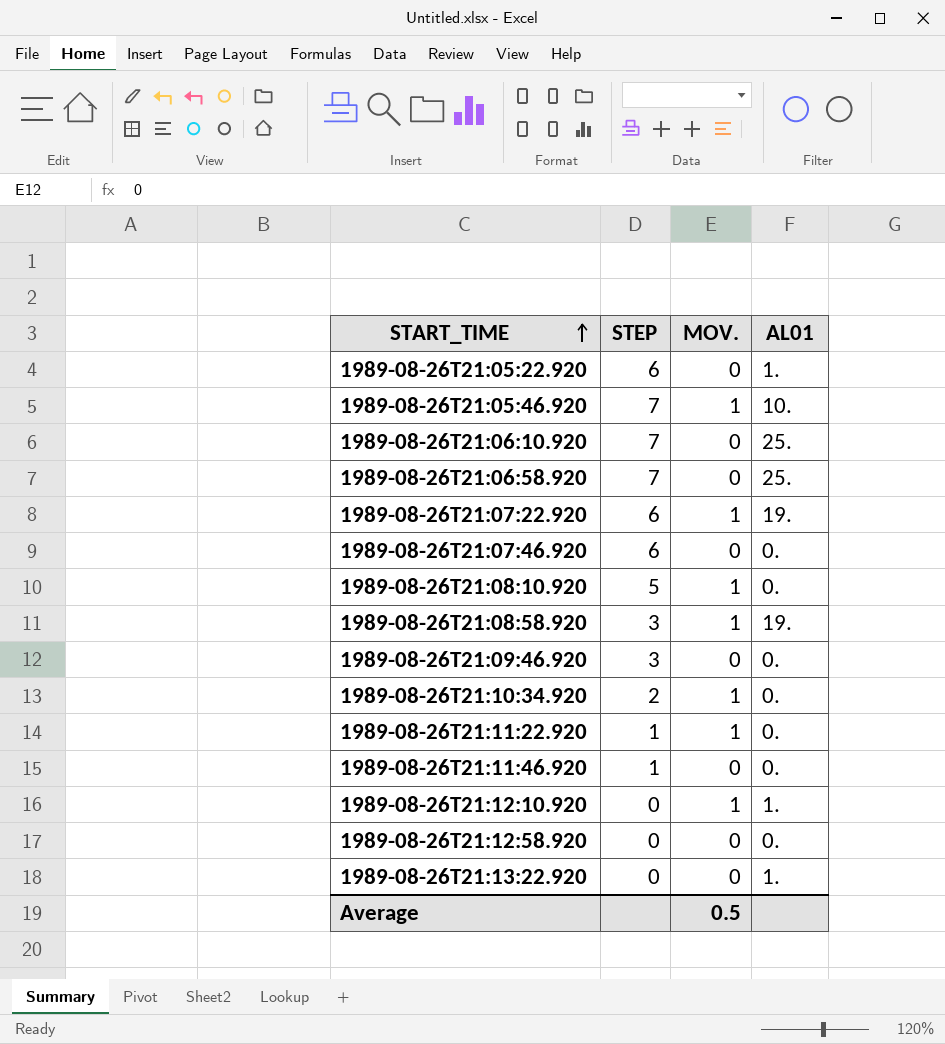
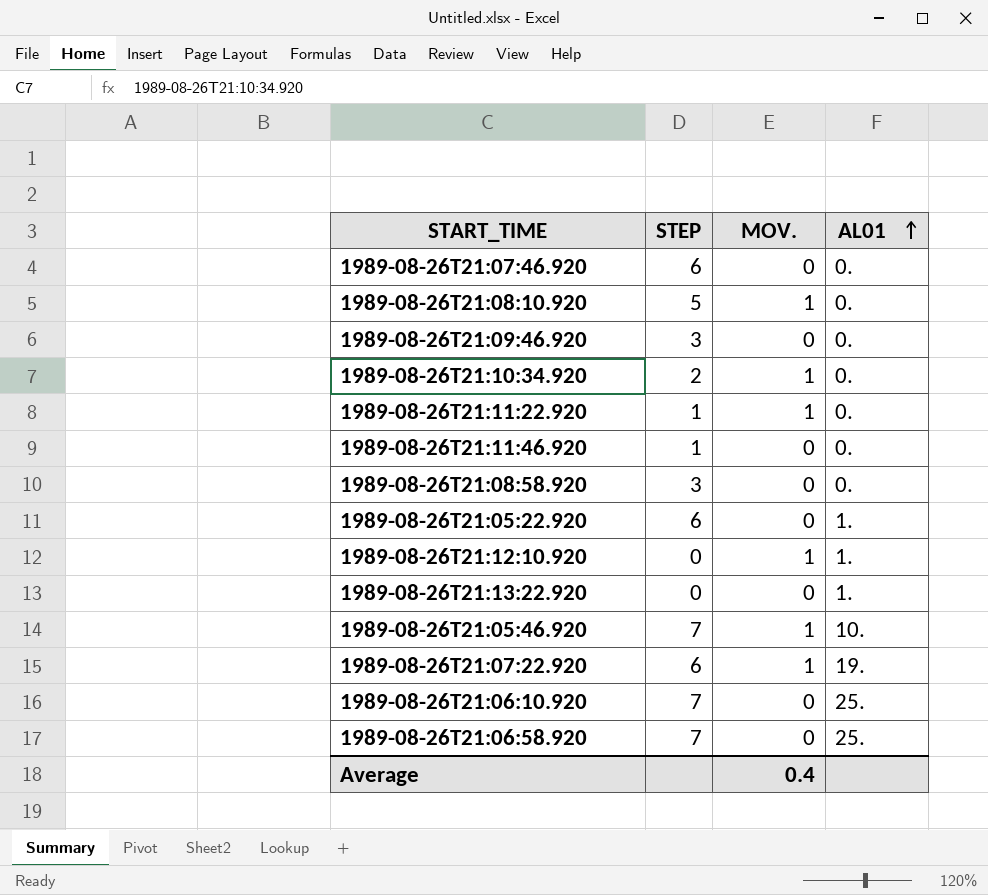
row order: START_TIME ascending -> AL01 ascending
row 1989-08-26T21:12:58.920: 0 | 0 | 0. -> none
1989-08-26T21:08:58.920 | MOV.: 1 -> 0
1989-08-26T21:08:58.920 | AL01: 19. -> 0.
Average | MOV.: 0.5 -> 0.4

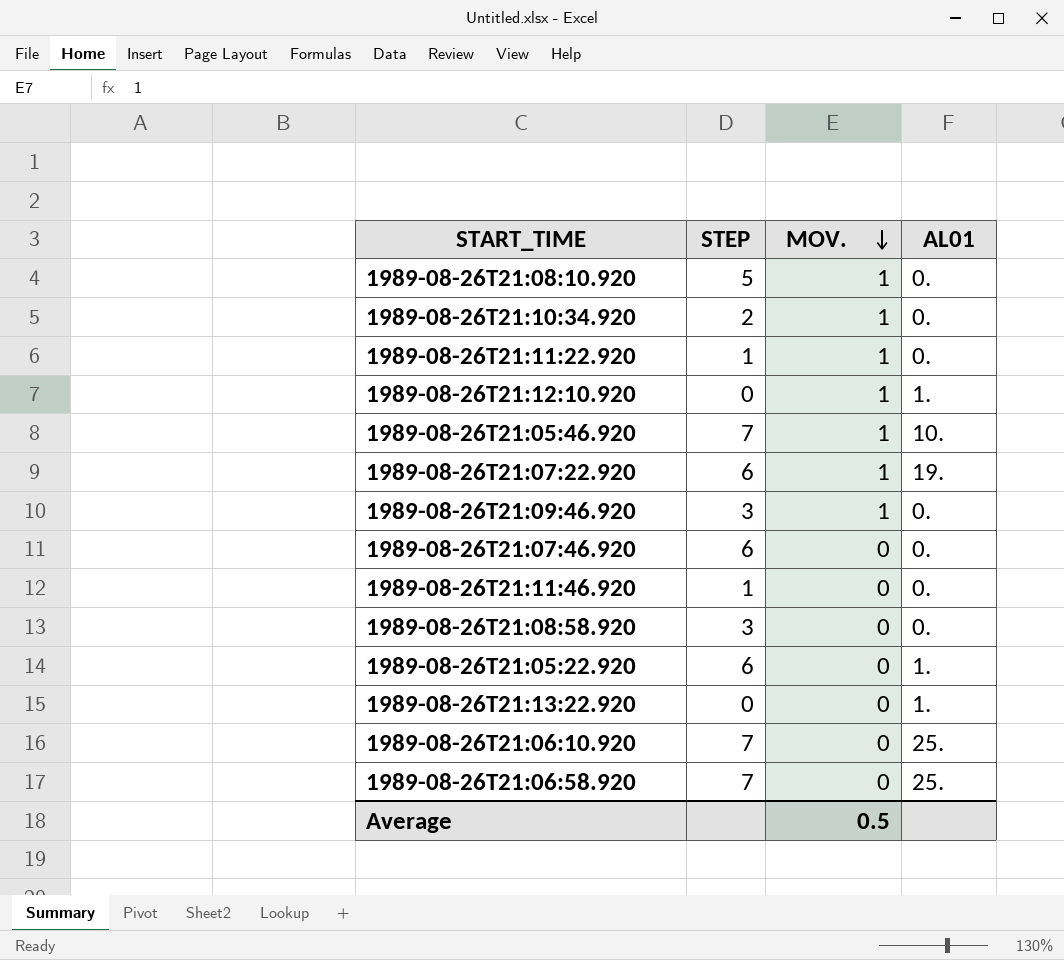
row order: AL01 ascending -> MOV. descending
1989-08-26T21:09:46.920 | MOV.: 0 -> 1
Average | MOV.: 0.4 -> 0.5

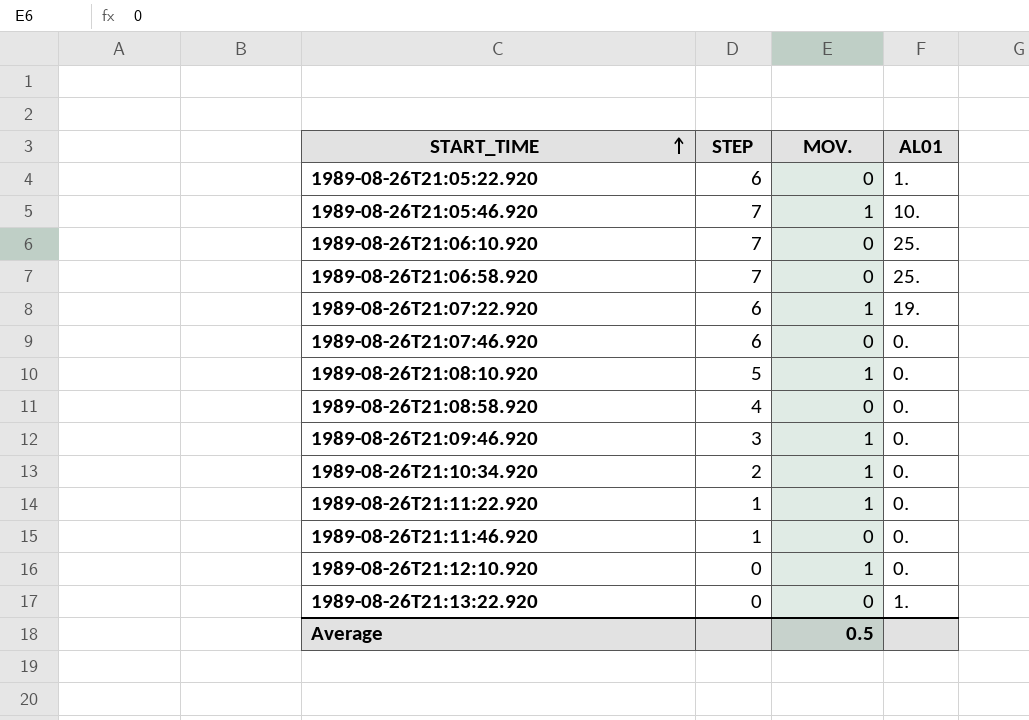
row order: MOV. descending -> START_TIME ascending
1989-08-26T21:08:58.920 | STEP: 3 -> 4
1989-08-26T21:12:10.920 | AL01: 1. -> 0.

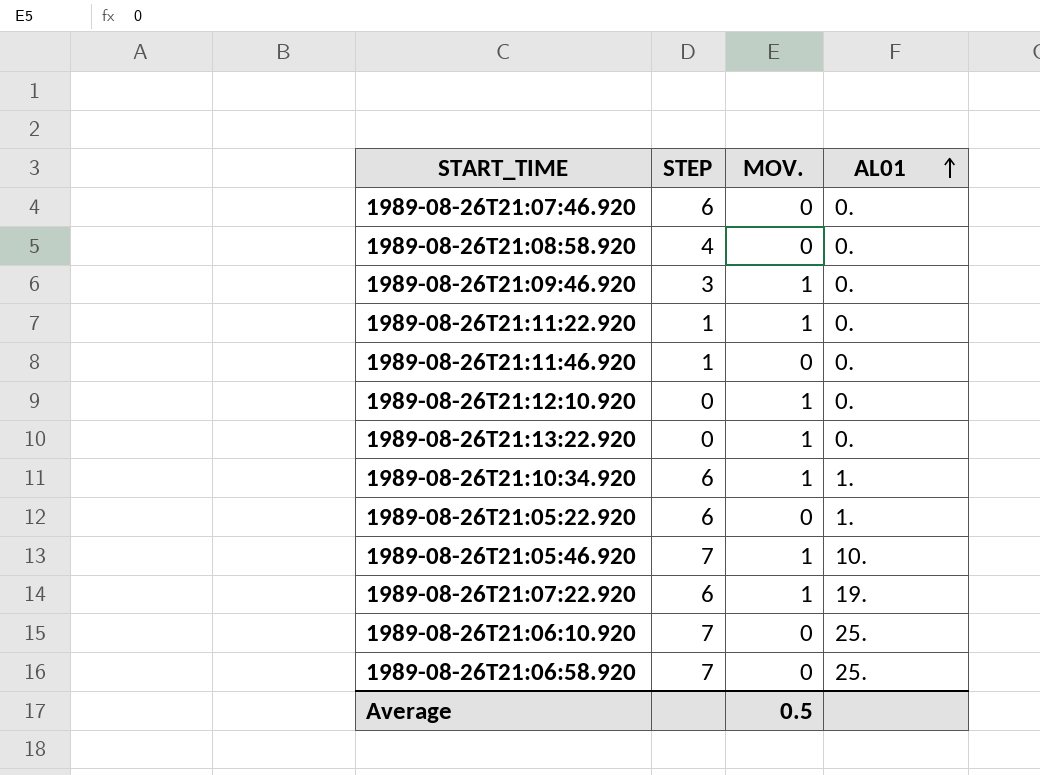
row order: START_TIME ascending -> AL01 ascending
row 1989-08-26T21:08:10.920: 5 | 1 | 0. -> none
1989-08-26T21:13:22.920 | MOV.: 0 -> 1
1989-08-26T21:13:22.920 | AL01: 1. -> 0.
1989-08-26T21:10:34.920 | STEP: 2 -> 6
1989-08-26T21:10:34.920 | AL01: 0. -> 1.

